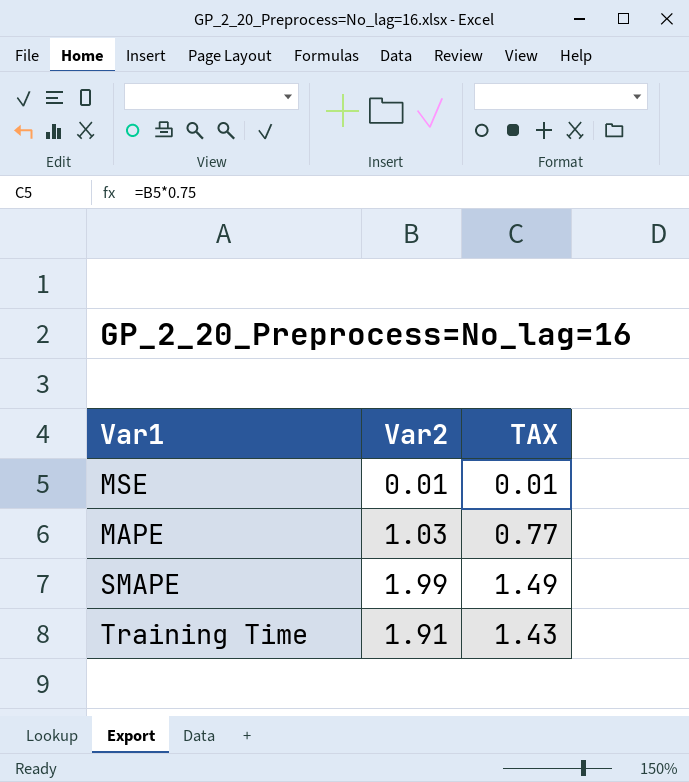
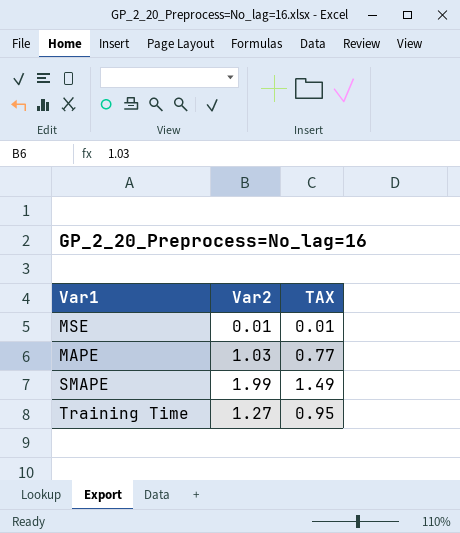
Training Time | Var2: 1.91 -> 1.27
Training Time | TAX: 1.43 -> 0.95

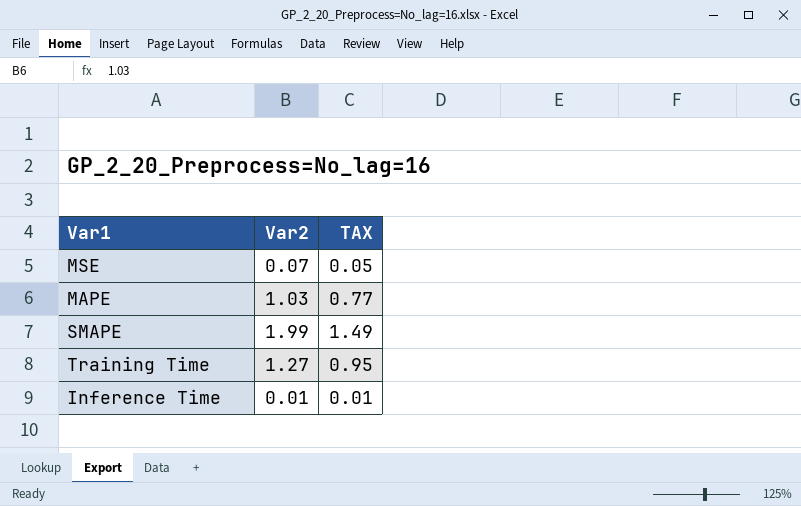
MSE | Var2: 0.01 -> 0.07
MSE | TAX: 0.01 -> 0.05
row Inference Time: none -> 0.01 | 0.01

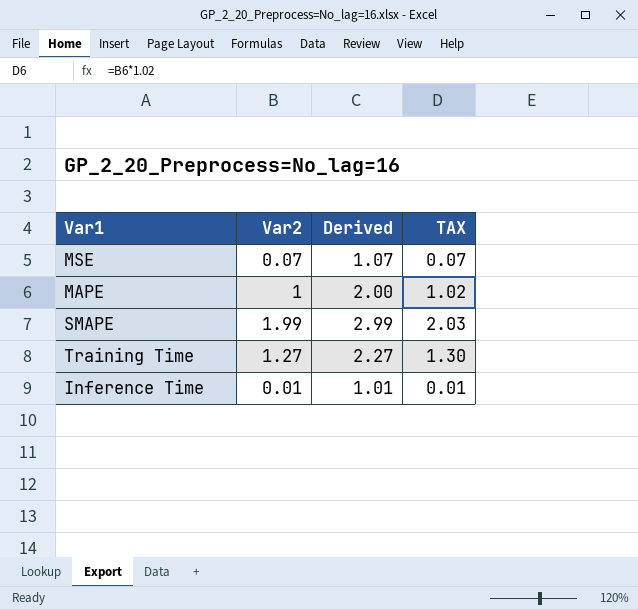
column Derived | formula: none -> [Var2] + 1
column TAX | formula: [Var2] * 0.75 -> [Var2] * 1.02
MAPE | Var2: 1.03 -> 1

